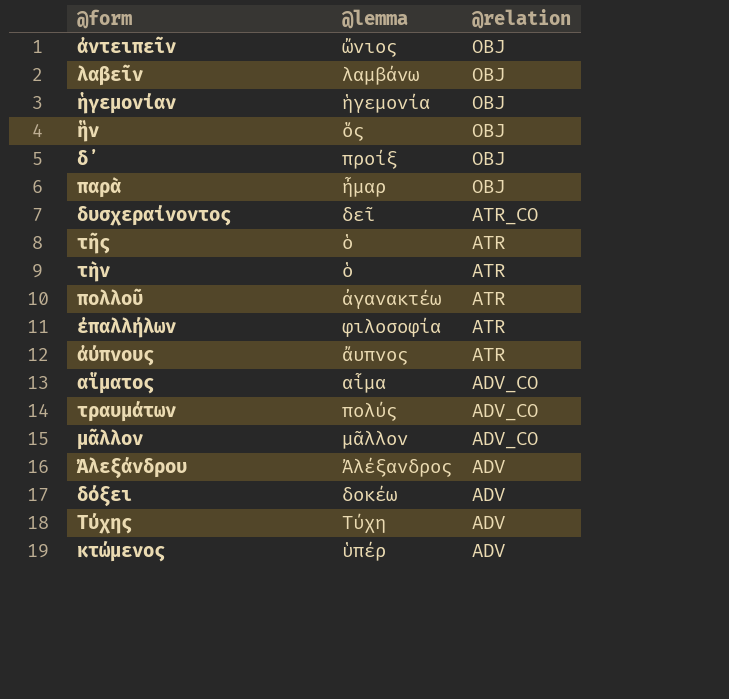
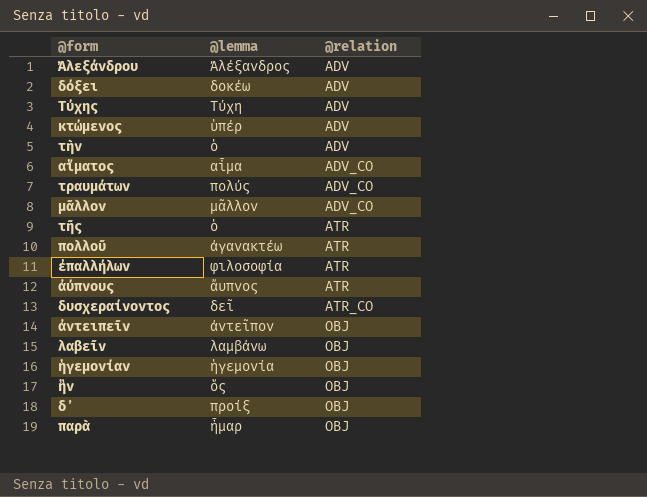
row order: @relation descending -> @relation ascending
τὴν | @relation: ATR -> ADV
ἀντειπεῖν | @lemma: ὤνιος -> ἀντεῖπον

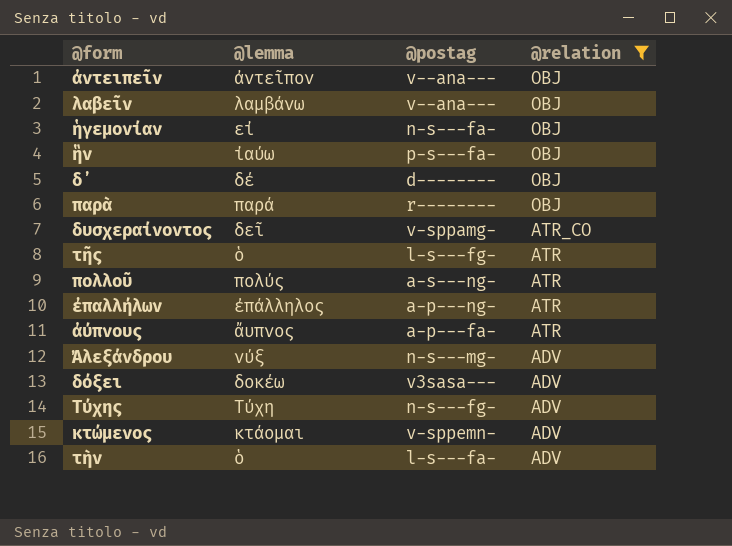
filter: none -> @relation != ADV_CO
row order: @relation ascending -> @relation descending
column @postag | position: none -> 3
ἡγεμονίαν | @lemma: ἡγεμονία -> εἰ
ἣν | @lemma: ὅς -> ἰαύω
δ᾽ | @lemma: προίξ -> δέ
παρὰ | @lemma: ἦμαρ -> παρά
πολλοῦ | @lemma: ἀγανακτέω -> πολύς
ἐπαλλήλων | @lemma: φιλοσοφία -> ἐπάλληλος
Ἀλεξάνδρου | @lemma: Ἀλέξανδρος -> νύξ
κτώμενος | @lemma: ὑπέρ -> κτάομαι

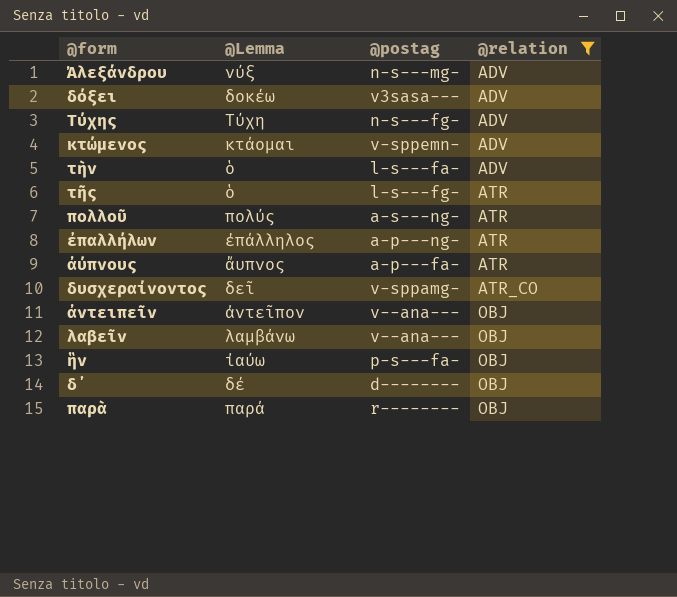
row order: @relation descending -> @relation ascending
column name: @lemma -> @Lemma
row ἡγεμονίαν: εἰ | n-s---fa- | OBJ -> none

